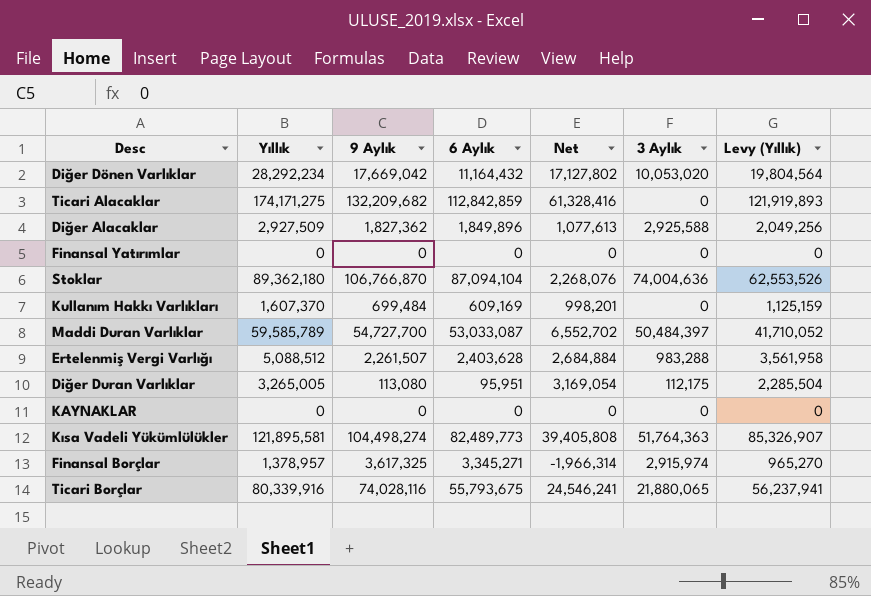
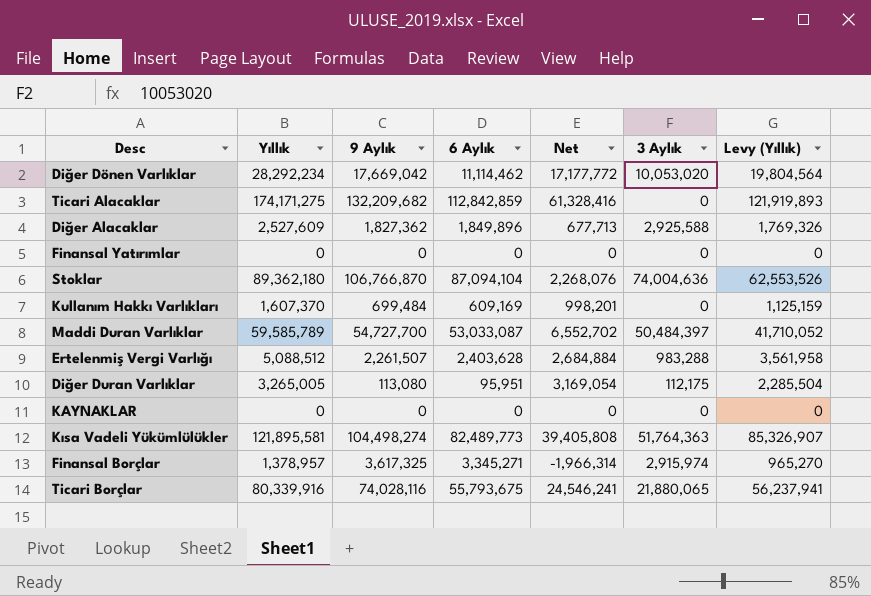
Diğer Dönen Varlıklar | 6 Aylık: 11,164,432 -> 11,114,462
Diğer Dönen Varlıklar | Net: 17,127,802 -> 17,177,772
Diğer Alacaklar | Yıllık: 2,927,509 -> 2,527,609
Diğer Alacaklar | Net: 1,077,613 -> 677,713
Diğer Alacaklar | Levy (Yıllık): 2,049,256 -> 1,769,326

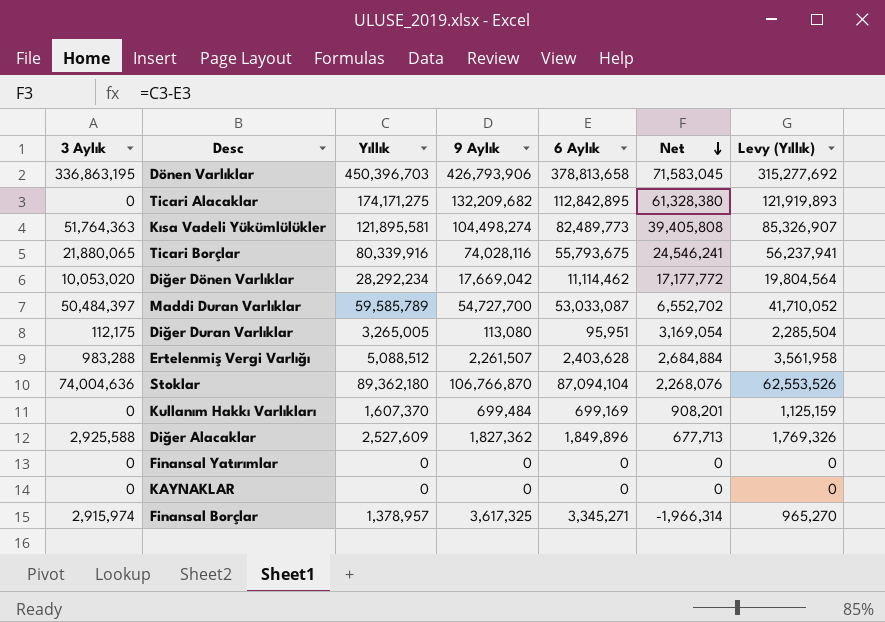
row order: none -> Net descending
column 3 Aylık | position: 6 -> 1
row Dönen Varlıklar: none -> 336,863,195 | 450,396,703 | 426,793,906 | 378,813,658 | 71,583,045 | 315,277,692
Ticari Alacaklar | 6 Aylık: 112,842,859 -> 112,842,895
Ticari Alacaklar | Net: 61,328,416 -> 61,328,380
Kullanım Hakkı Varlıkları | 6 Aylık: 609,169 -> 699,169
Kullanım Hakkı Varlıkları | Net: 998,201 -> 908,201

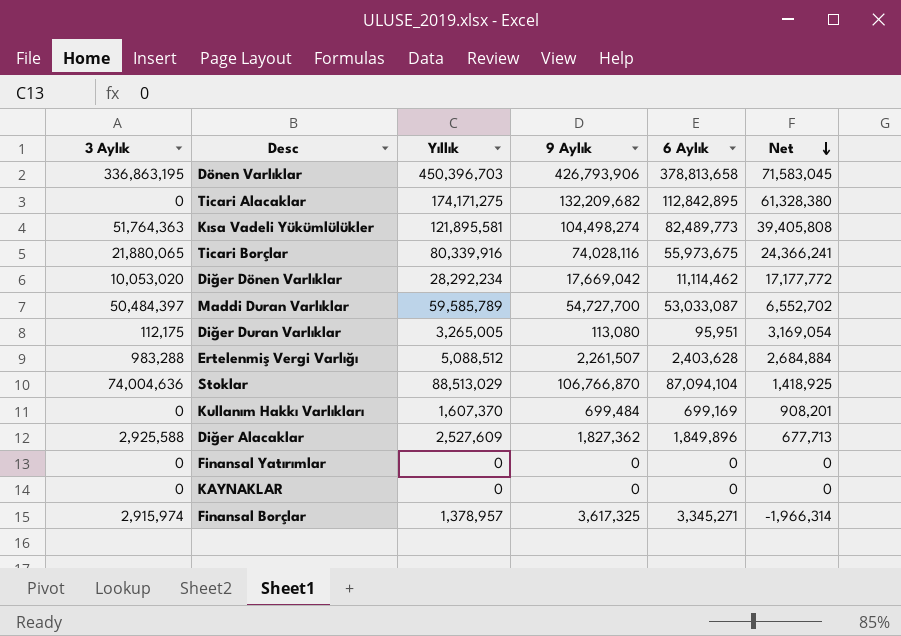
column Levy (Yıllık) | formula: [Yıllık] * 0.7 -> none
Ticari Borçlar | 6 Aylık: 55,793,675 -> 55,973,675
Ticari Borçlar | Net: 24,546,241 -> 24,366,241
Stoklar | Yıllık: 89,362,180 -> 88,513,029
Stoklar | Net: 2,268,076 -> 1,418,925

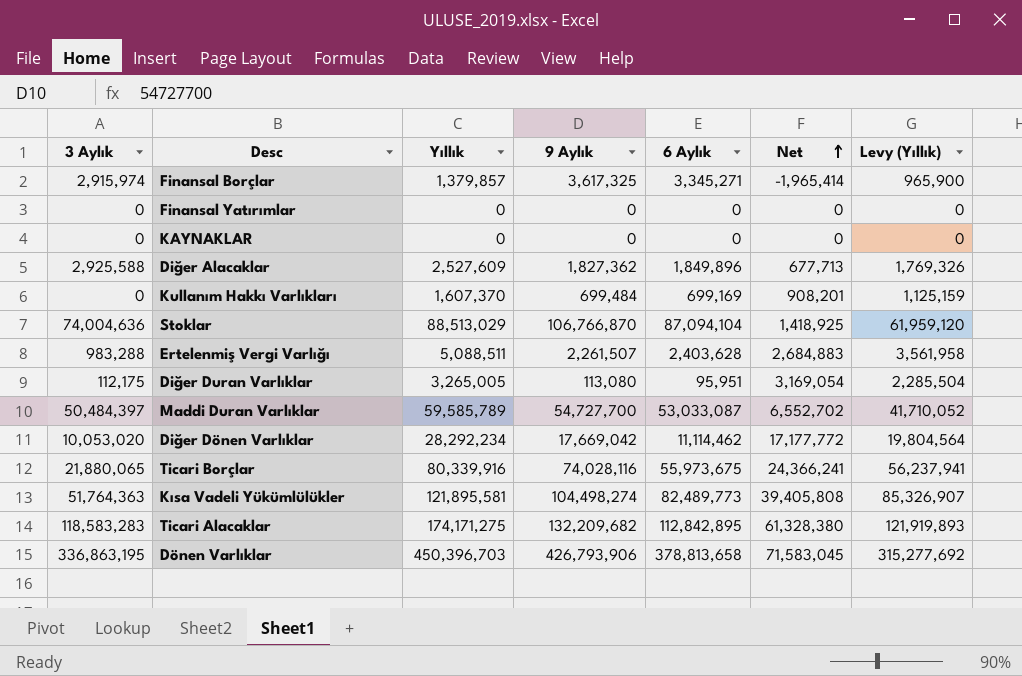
row order: Net descending -> Net ascending
column Levy (Yıllık) | formula: none -> [Yıllık] * 0.7
Finansal Borçlar | Yıllık: 1,378,957 -> 1,379,857
Finansal Borçlar | Net: -1,966,314 -> -1,965,414
Ertelenmiş Vergi Varlığı | Yıllık: 5,088,512 -> 5,088,511
Ertelenmiş Vergi Varlığı | Net: 2,684,884 -> 2,684,883
Ticari Alacaklar | 3 Aylık: 0 -> 118,583,283

